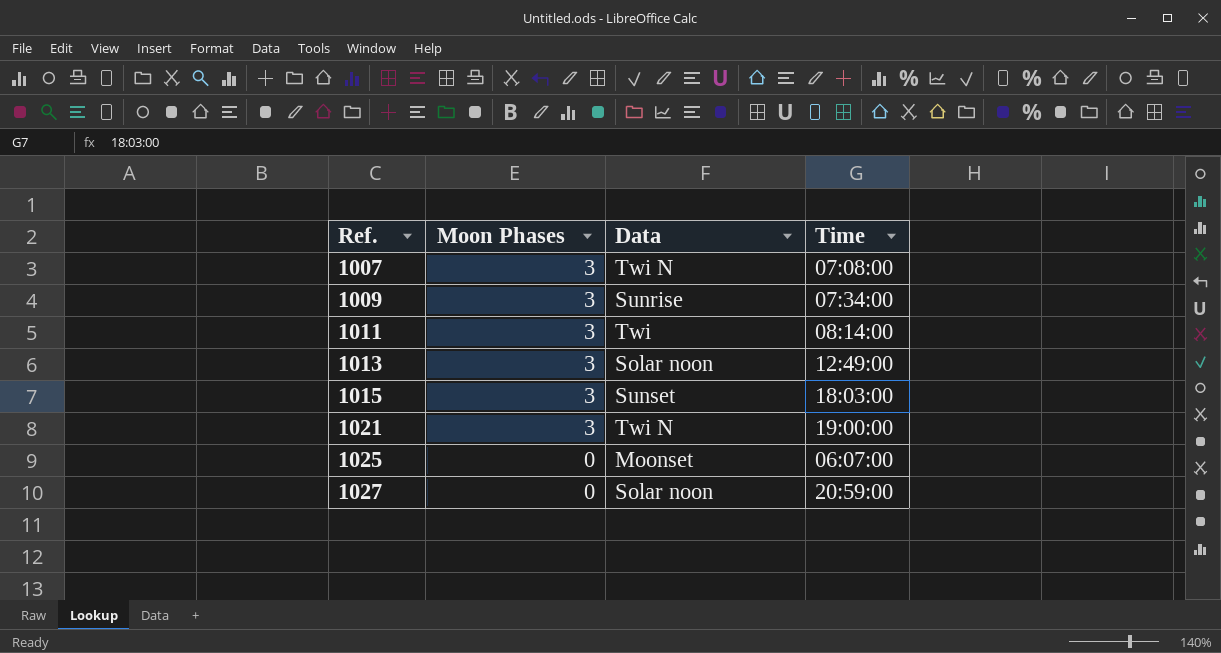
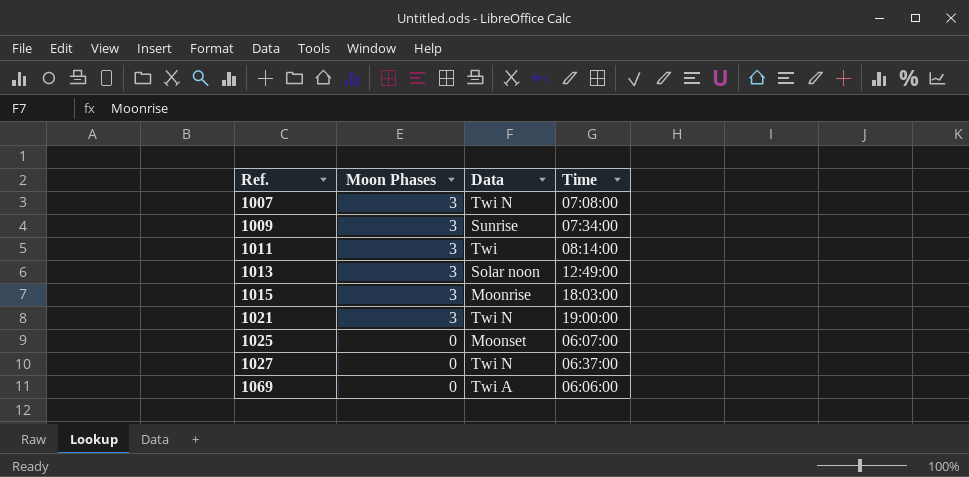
1015 | Data: Sunset -> Moonrise
1027 | Data: Solar noon -> Twi N
1027 | Time: 20:59:00 -> 06:37:00
row 1069: none -> 0 | Twi A | 06:06:00

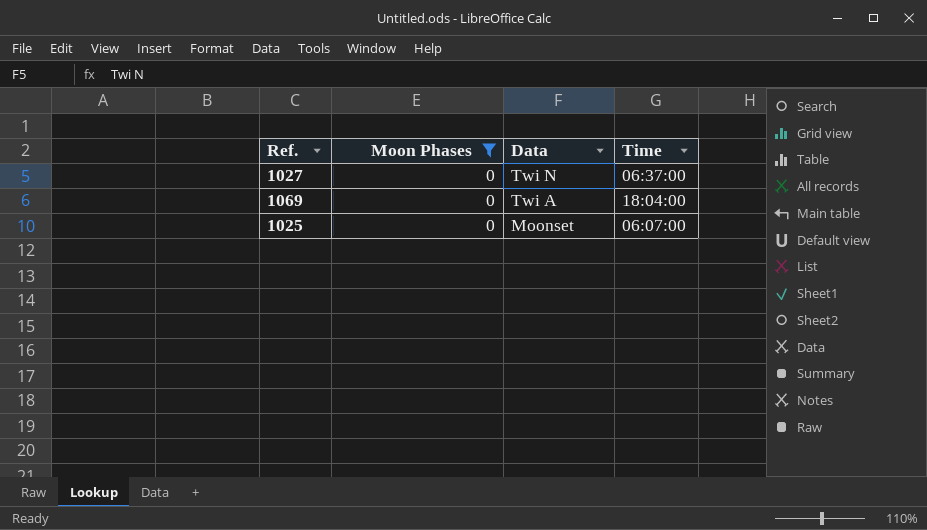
filter: none -> Moon Phases = 0
row order: Ref. ascending -> Data descending
1069 | Time: 06:06:00 -> 18:04:00

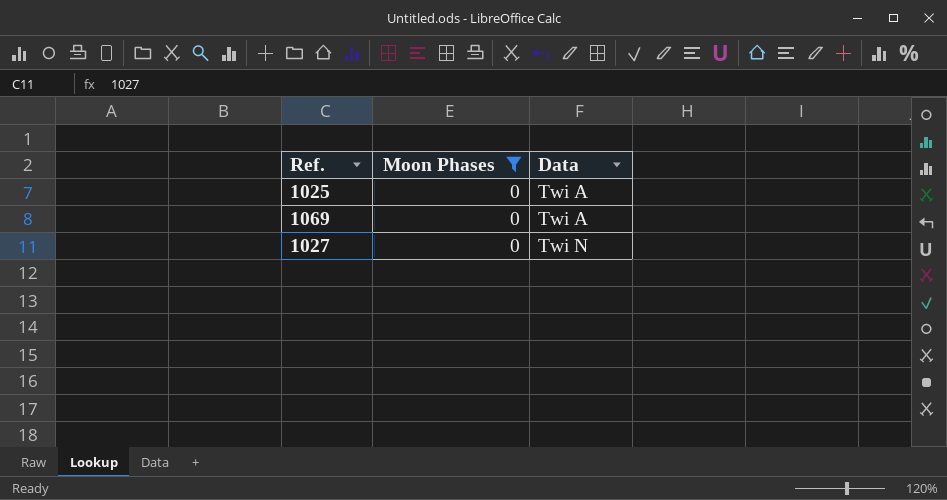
row order: Data descending -> Data ascending
column Time | position: 4 -> none
1025 | Data: Moonset -> Twi A

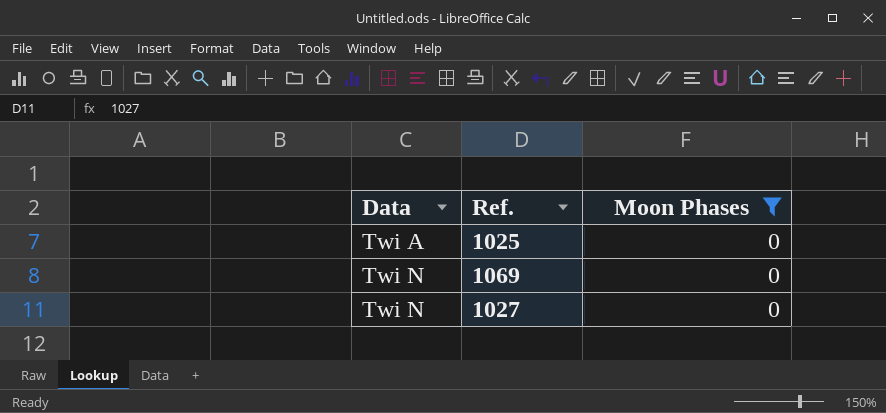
column Data | position: 3 -> 1
1069 | Data: Twi A -> Twi N

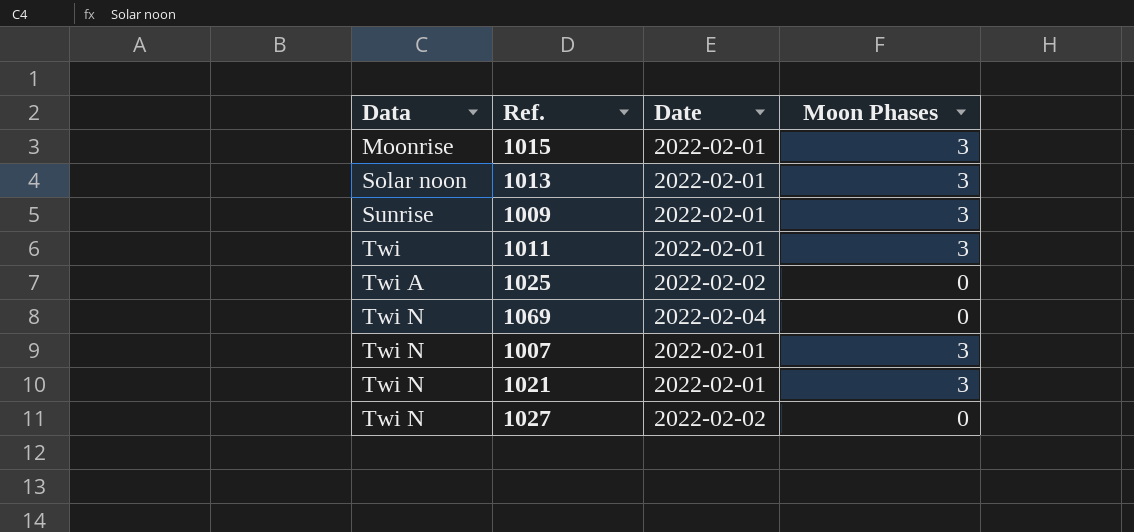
filter: Moon Phases = 0 -> none
column Date | position: none -> 3

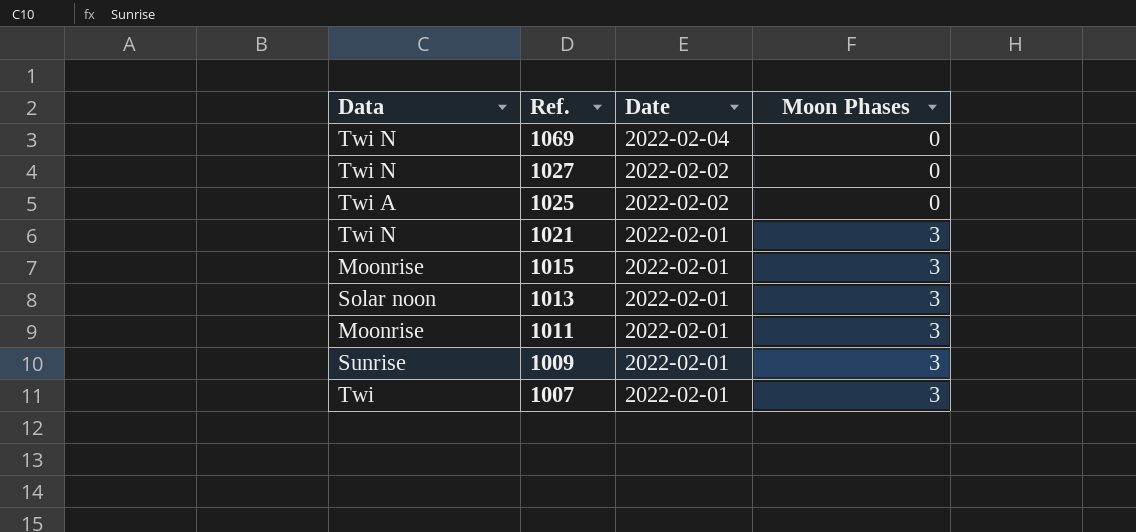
row order: Data ascending -> Ref. descending
1011 | Data: Twi -> Moonrise
1007 | Data: Twi N -> Twi

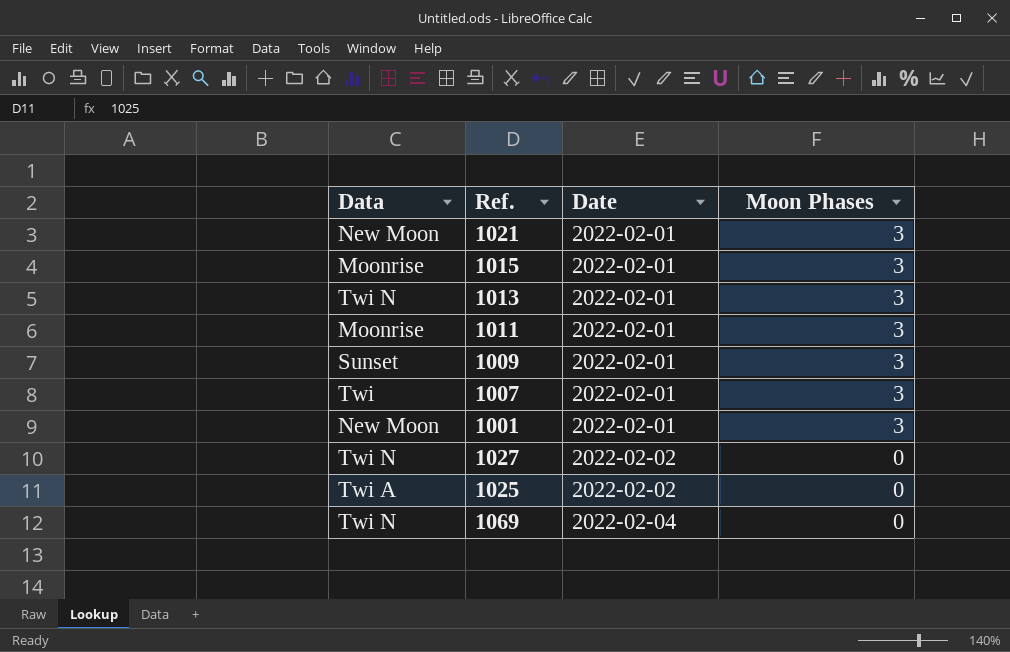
row order: Ref. descending -> Date ascending
1021 | Data: Twi N -> New Moon
1013 | Data: Solar noon -> Twi N
1009 | Data: Sunrise -> Sunset
row 1001: none -> New Moon | 2022-02-01 | 3

